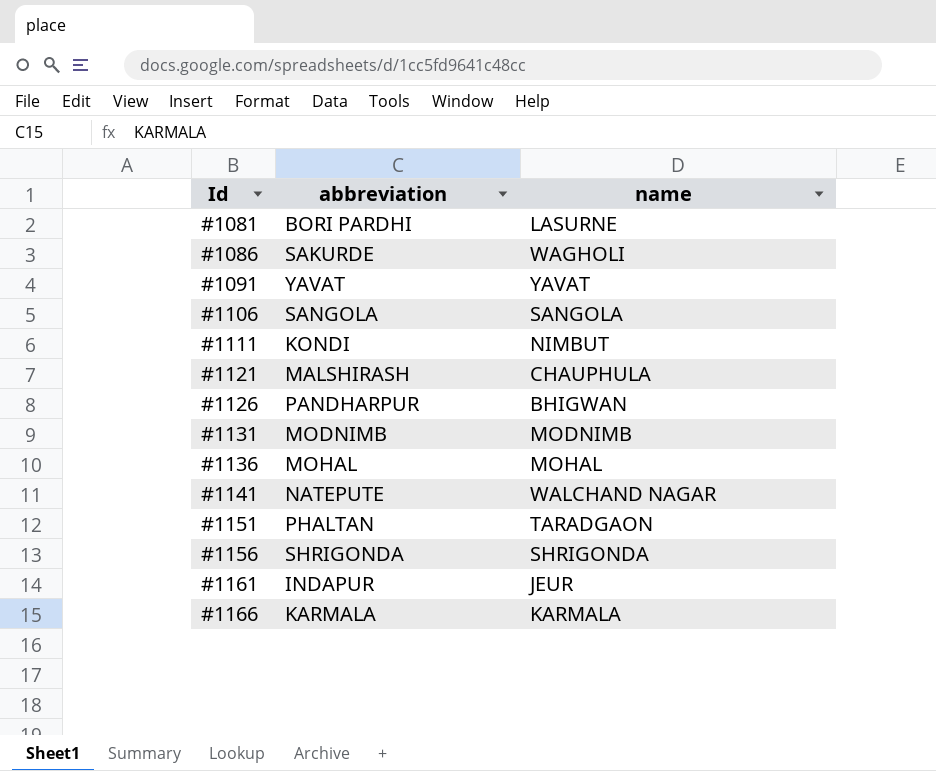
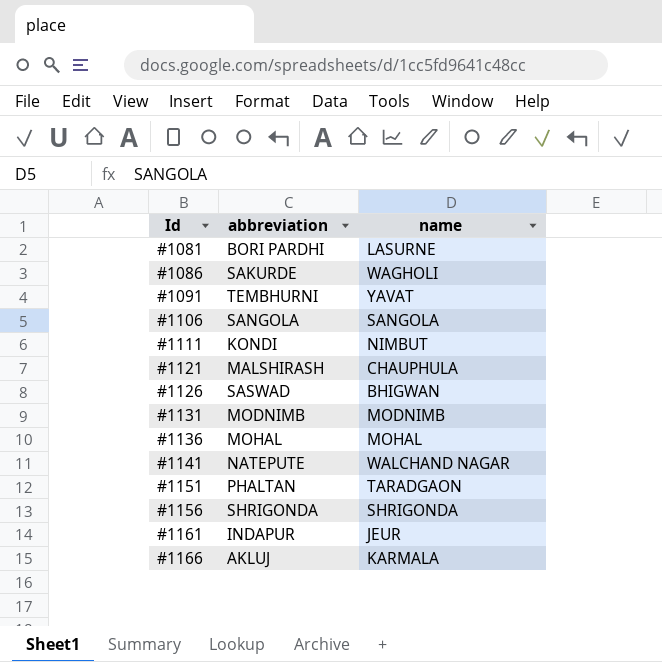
#1091 | abbreviation: YAVAT -> TEMBHURNI
#1126 | abbreviation: PANDHARPUR -> SASWAD
#1166 | abbreviation: KARMALA -> AKLUJ

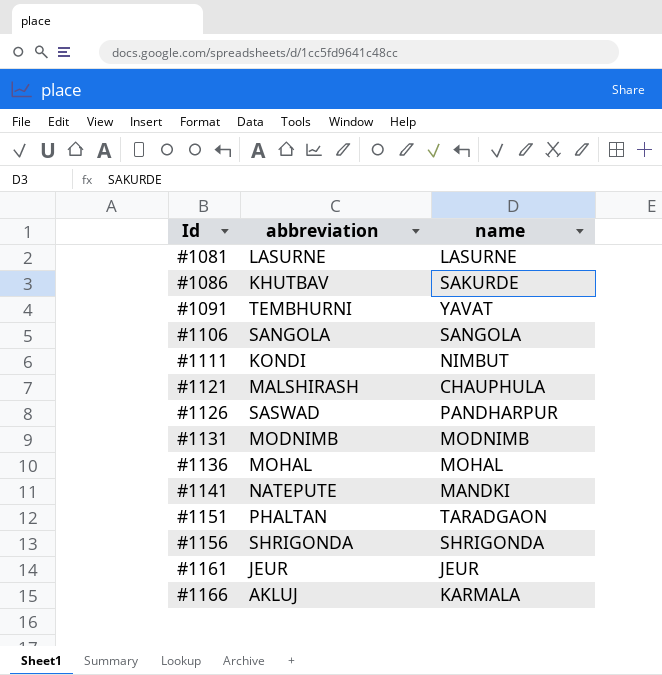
#1081 | abbreviation: BORI PARDHI -> LASURNE
#1086 | abbreviation: SAKURDE -> KHUTBAV
#1086 | name: WAGHOLI -> SAKURDE
#1126 | name: BHIGWAN -> PANDHARPUR
#1141 | name: WALCHAND NAGAR -> MANDKI
#1161 | abbreviation: INDAPUR -> JEUR

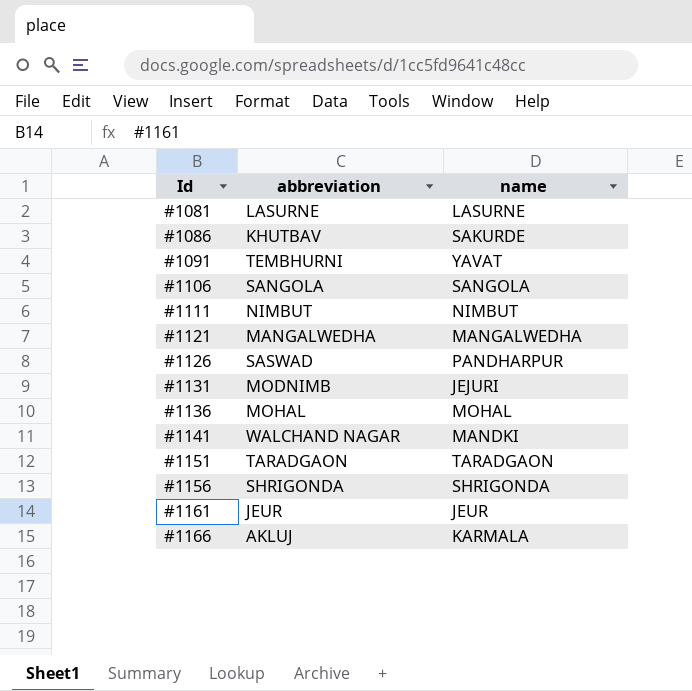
#1111 | abbreviation: KONDI -> NIMBUT
#1121 | abbreviation: MALSHIRASH -> MANGALWEDHA
#1121 | name: CHAUPHULA -> MANGALWEDHA
#1131 | name: MODNIMB -> JEJURI
#1141 | abbreviation: NATEPUTE -> WALCHAND NAGAR
#1151 | abbreviation: PHALTAN -> TARADGAON

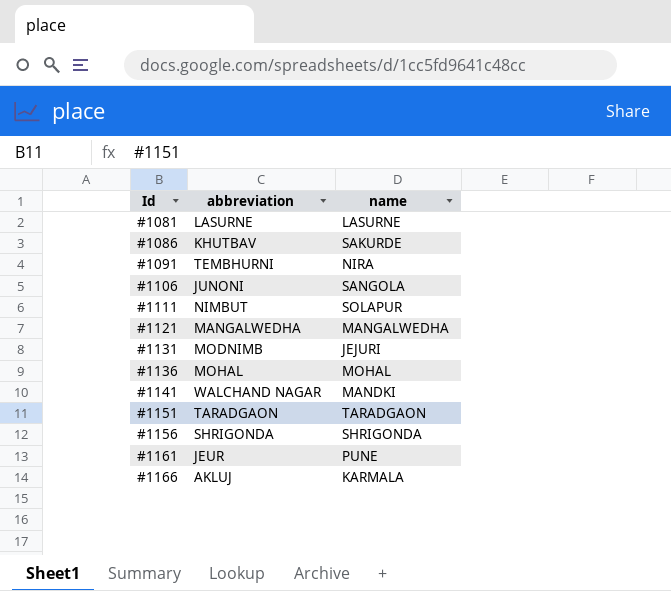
row #1126: SASWAD | PANDHARPUR -> none
#1091 | name: YAVAT -> NIRA
#1106 | abbreviation: SANGOLA -> JUNONI
#1111 | name: NIMBUT -> SOLAPUR
#1161 | name: JEUR -> PUNE

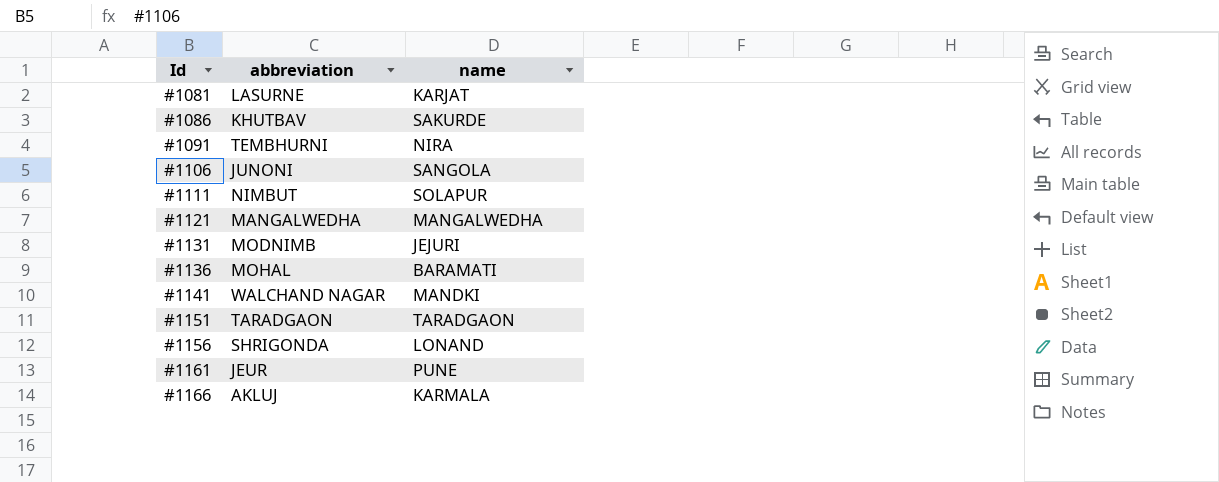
#1081 | name: LASURNE -> KARJAT
#1136 | name: MOHAL -> BARAMATI
#1156 | name: SHRIGONDA -> LONAND

